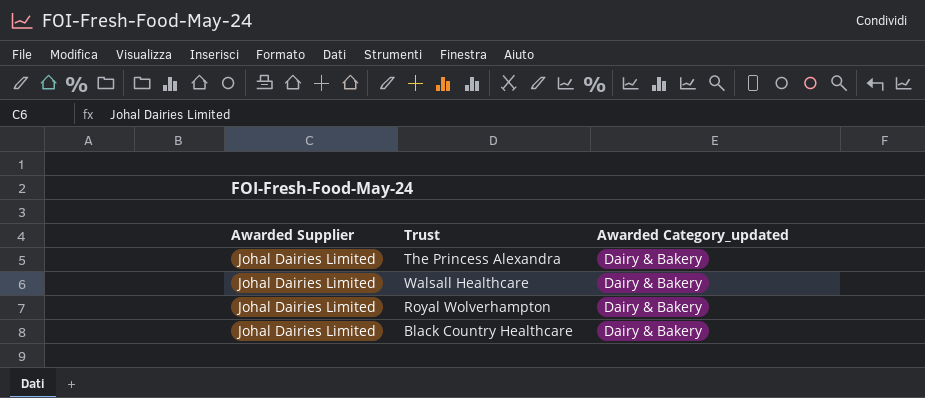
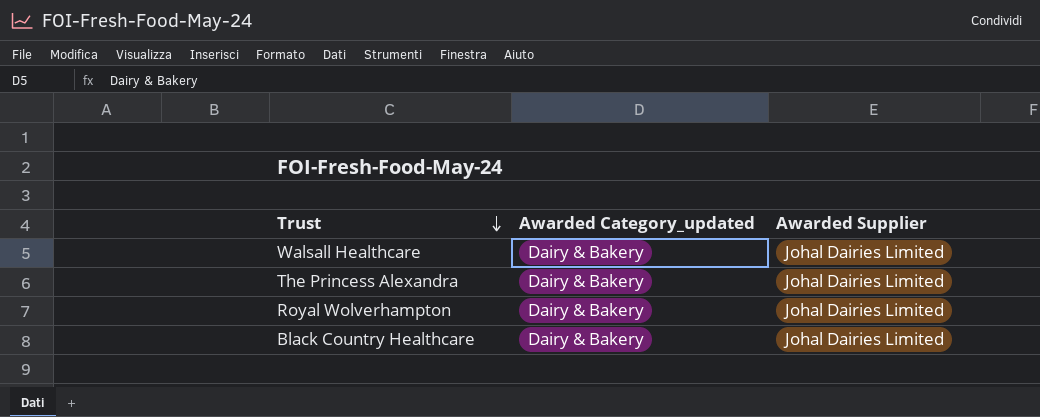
row order: none -> Trust descending
column Awarded Supplier | position: 1 -> 3

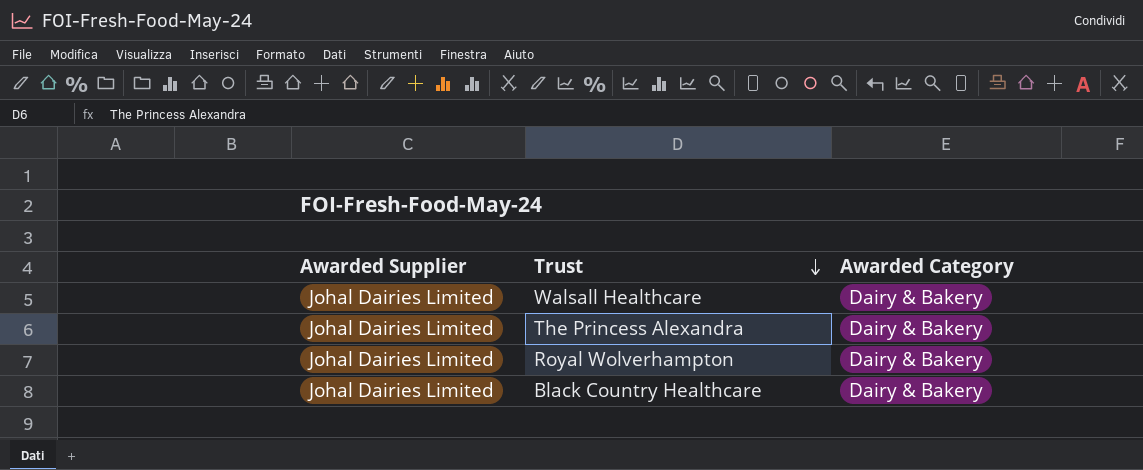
column Awarded Supplier | position: 3 -> 1
column name: Awarded Category_updated -> Awarded Category

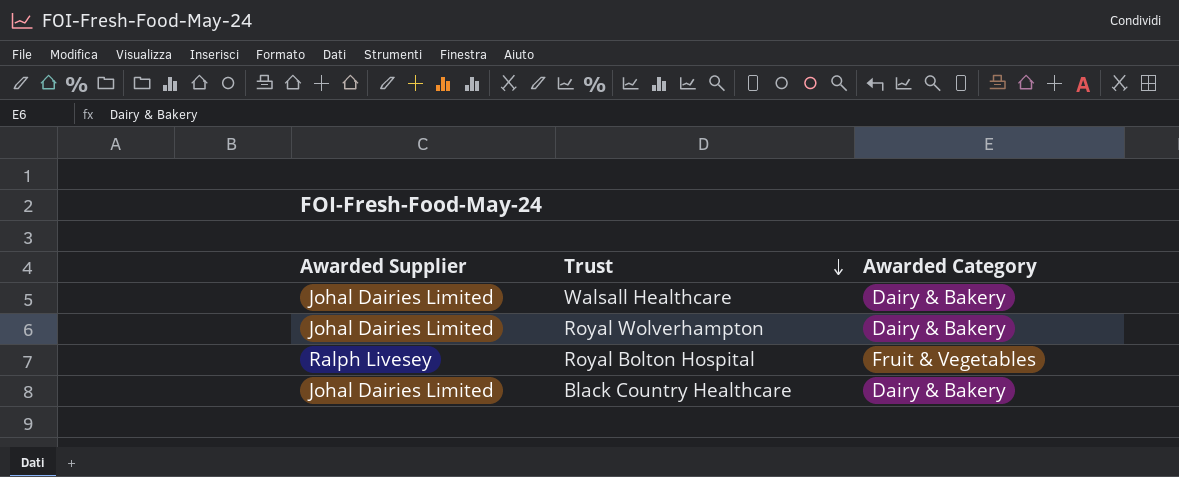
row The Princess Alexandra: Johal Dairies Limited | Dairy & Bakery -> none
row Royal Bolton Hospital: none -> Ralph Livesey | Fruit & Vegetables

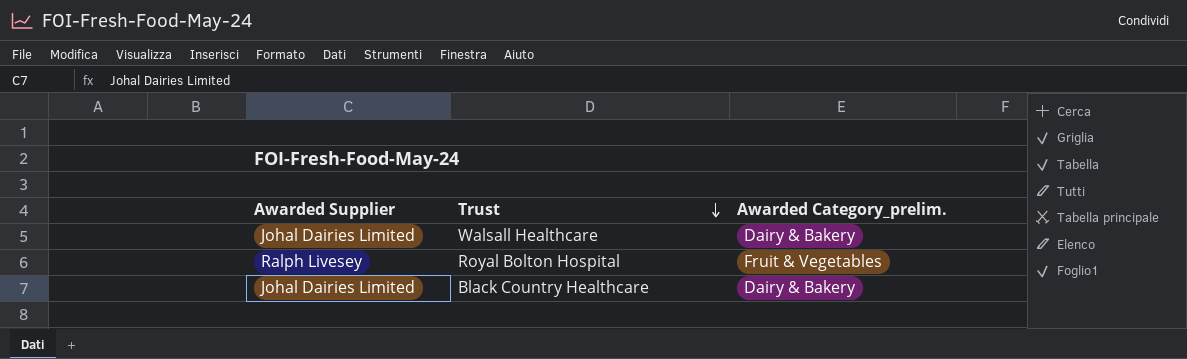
column name: Awarded Category -> Awarded Category_prelim.
row Royal Wolverhampton: Johal Dairies Limited | Dairy & Bakery -> none

